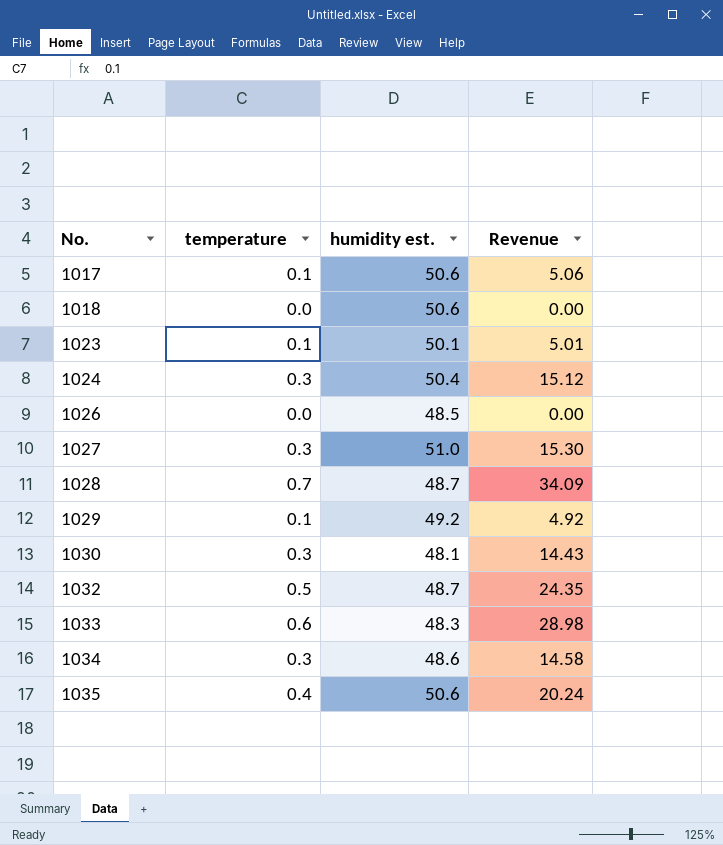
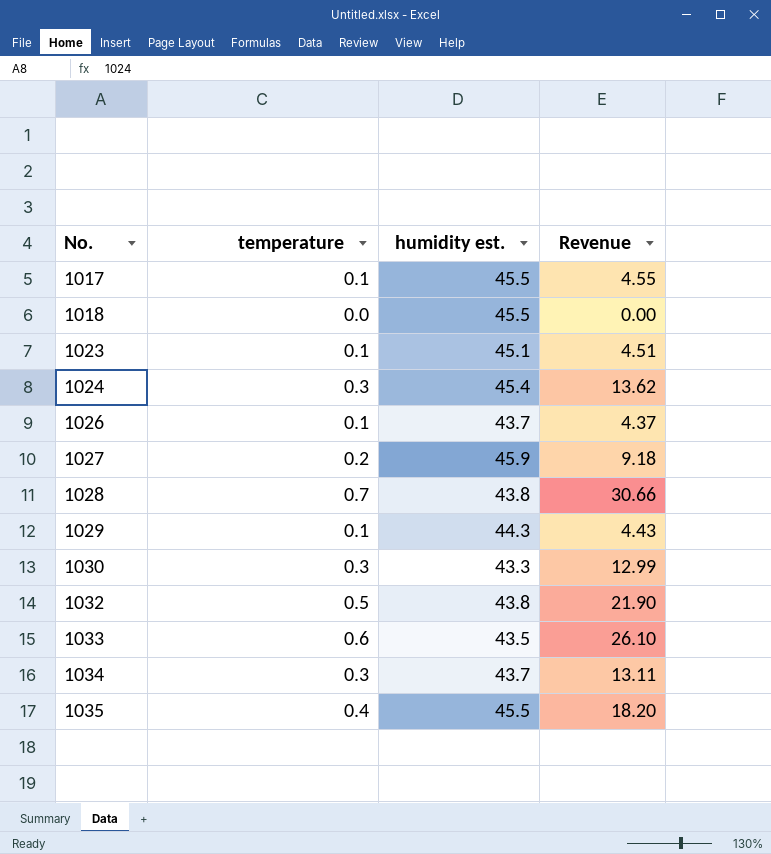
1017 | humidity est.: 50.6 -> 45.5
1017 | Revenue: 5.06 -> 4.55
1018 | humidity est.: 50.6 -> 45.5
1023 | humidity est.: 50.1 -> 45.1
1023 | Revenue: 5.01 -> 4.51
1024 | humidity est.: 50.4 -> 45.4
1024 | Revenue: 15.12 -> 13.62
1026 | temperature: 0.0 -> 0.1
1026 | humidity est.: 48.5 -> 43.7
1026 | Revenue: 0.00 -> 4.37
1027 | temperature: 0.3 -> 0.2
1027 | humidity est.: 51.0 -> 45.9
1027 | Revenue: 15.30 -> 9.18
1028 | humidity est.: 48.7 -> 43.8
1028 | Revenue: 34.09 -> 30.66
1029 | humidity est.: 49.2 -> 44.3
1029 | Revenue: 4.92 -> 4.43
1030 | humidity est.: 48.1 -> 43.3
1030 | Revenue: 14.43 -> 12.99
1032 | humidity est.: 48.7 -> 43.8
1032 | Revenue: 24.35 -> 21.90
1033 | humidity est.: 48.3 -> 43.5
1033 | Revenue: 28.98 -> 26.10
1034 | humidity est.: 48.6 -> 43.7
1034 | Revenue: 14.58 -> 13.11
1035 | humidity est.: 50.6 -> 45.5
1035 | Revenue: 20.24 -> 18.20

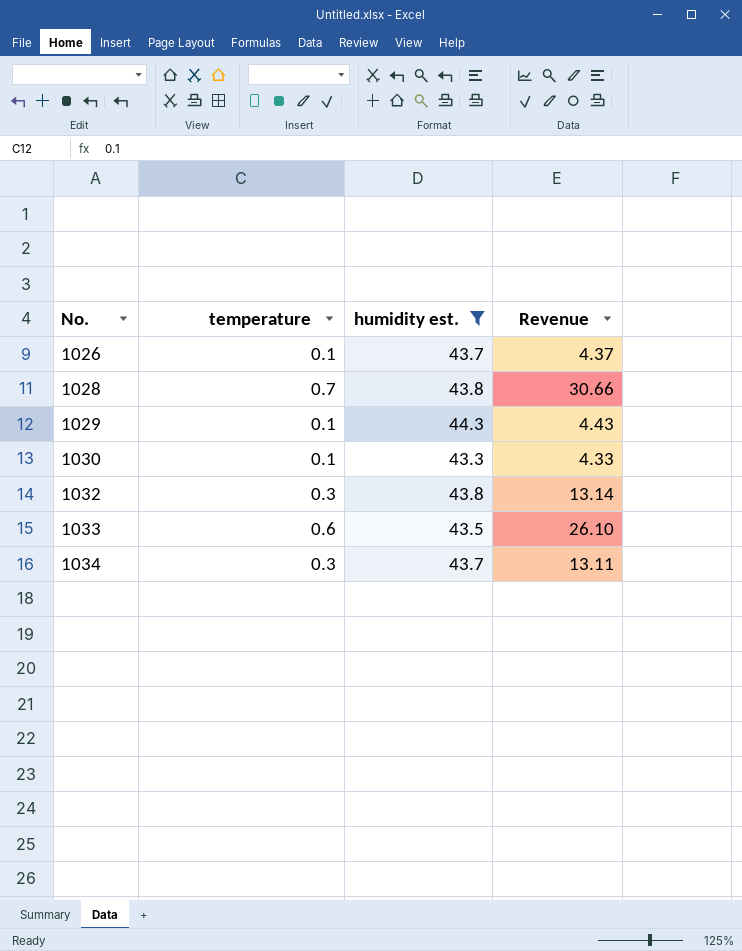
filter: none -> humidity est. <= 44.3
1030 | temperature: 0.3 -> 0.1
1030 | Revenue: 12.99 -> 4.33
1032 | temperature: 0.5 -> 0.3
1032 | Revenue: 21.90 -> 13.14

